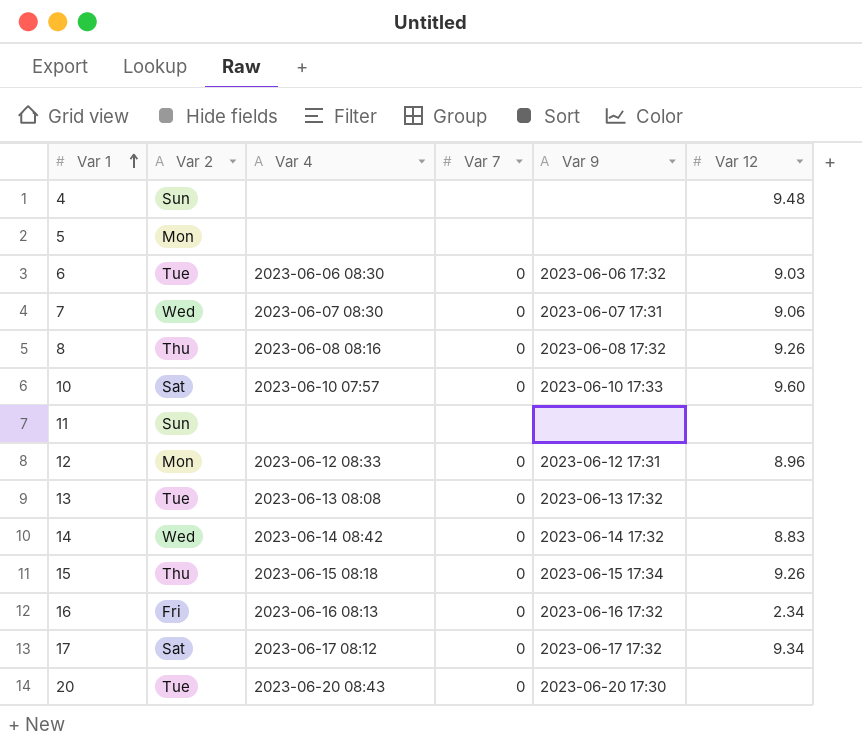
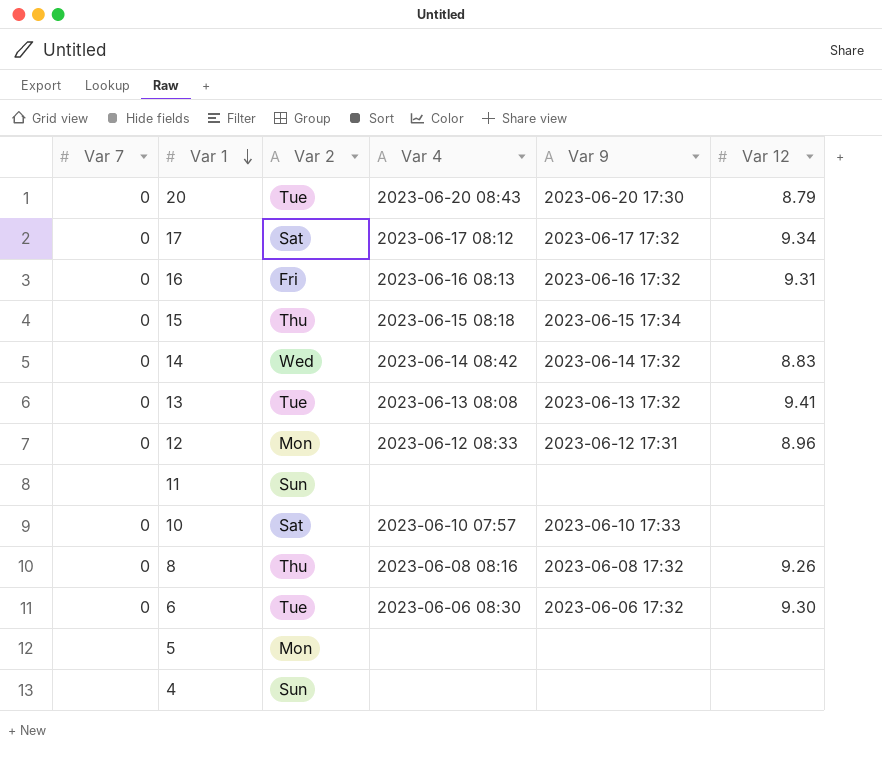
row order: Var 1 ascending -> Var 1 descending
column Var 7 | position: 4 -> 1
row 7: Wed | 2023-06-07 08:30 | 0 | 2023-06-07 17:31 | 9.06 -> none
20 | Var 12: none -> 8.79
16 | Var 12: 2.34 -> 9.31
15 | Var 12: 9.26 -> none
13 | Var 12: none -> 9.41
10 | Var 12: 9.60 -> none
6 | Var 12: 9.03 -> 9.30
4 | Var 12: 9.48 -> none

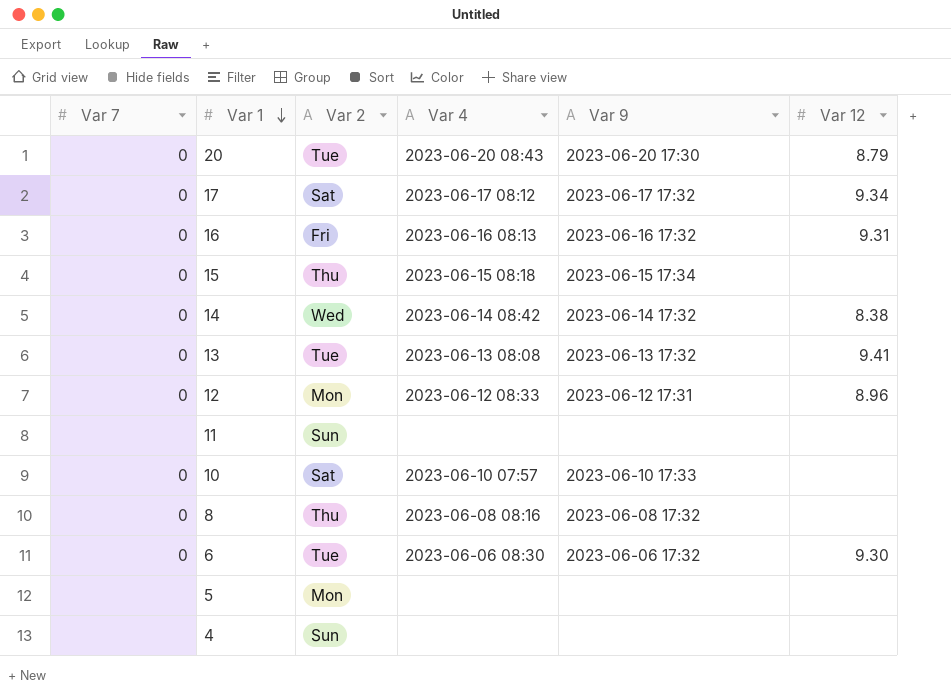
14 | Var 12: 8.83 -> 8.38
8 | Var 12: 9.26 -> none

